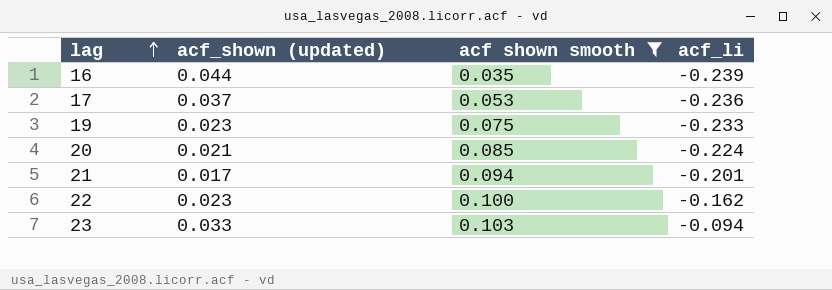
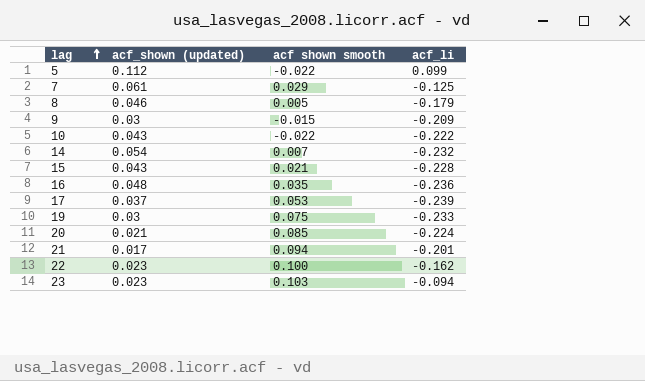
filter: acf shown smooth >= 0.035 -> none
16 | acf_shown (updated): 0.044 -> 0.048
16 | acf_li: -0.239 -> -0.236
17 | acf_li: -0.236 -> -0.239
19 | acf_shown (updated): 0.023 -> 0.03
23 | acf_shown (updated): 0.033 -> 0.023

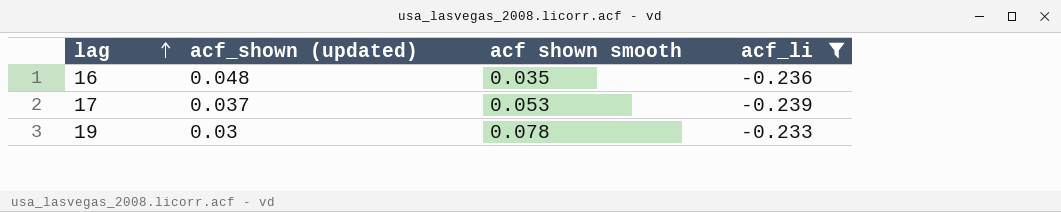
filter: none -> acf_li <= -0.233
19 | acf shown smooth: 0.075 -> 0.078

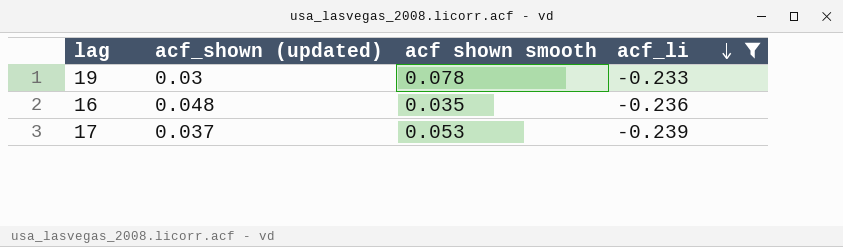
row order: lag ascending -> acf_li descending

